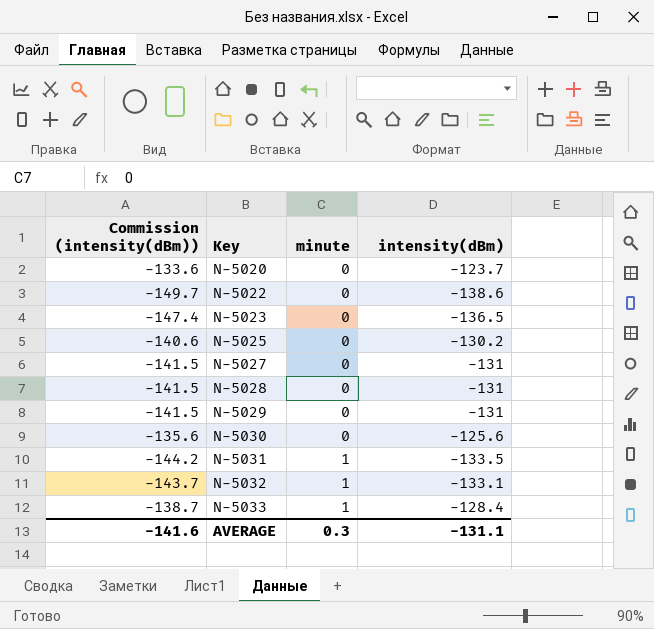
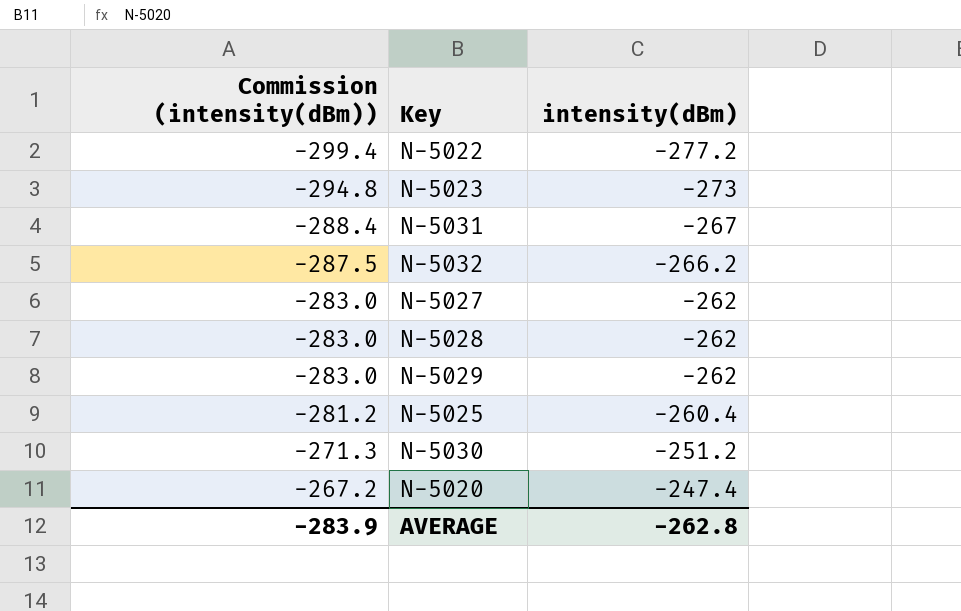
row order: Key ascending -> Commission (intensity(dBm)) ascending
column minute | position: 3 -> none
row N-5033: -138.7 | 1 | -128.4 -> none
N-5022 | Commission (intensity(dBm)): -149.7 -> -299.4
N-5022 | intensity(dBm): -138.6 -> -277.2
N-5023 | Commission (intensity(dBm)): -147.4 -> -294.8
N-5023 | intensity(dBm): -136.5 -> -273
N-5031 | Commission (intensity(dBm)): -144.2 -> -288.4
N-5031 | intensity(dBm): -133.5 -> -267
N-5032 | Commission (intensity(dBm)): -143.7 -> -287.5
N-5032 | intensity(dBm): -133.1 -> -266.2
N-5027 | Commission (intensity(dBm)): -141.5 -> -283.0
N-5027 | intensity(dBm): -131 -> -262
N-5028 | Commission (intensity(dBm)): -141.5 -> -283.0
N-5028 | intensity(dBm): -131 -> -262
N-5029 | Commission (intensity(dBm)): -141.5 -> -283.0
N-5029 | intensity(dBm): -131 -> -262
N-5025 | Commission (intensity(dBm)): -140.6 -> -281.2
N-5025 | intensity(dBm): -130.2 -> -260.4
N-5030 | Commission (intensity(dBm)): -135.6 -> -271.3
N-5030 | intensity(dBm): -125.6 -> -251.2
N-5020 | Commission (intensity(dBm)): -133.6 -> -267.2
N-5020 | intensity(dBm): -123.7 -> -247.4
AVERAGE | Commission (intensity(dBm)): -141.6 -> -283.9
AVERAGE | intensity(dBm): -131.1 -> -262.8

